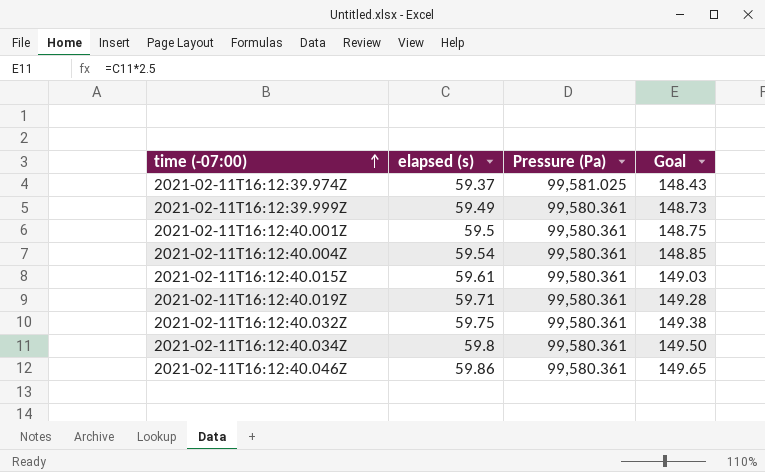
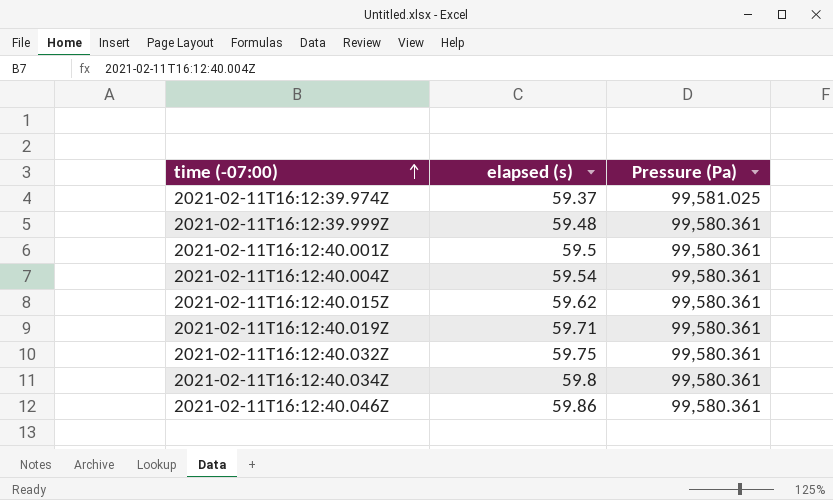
column Goal | formula: [elapsed (s)] * 2.5 -> none
2021-02-11T16:12:39.999Z | elapsed (s): 59.49 -> 59.48
2021-02-11T16:12:40.015Z | elapsed (s): 59.61 -> 59.62

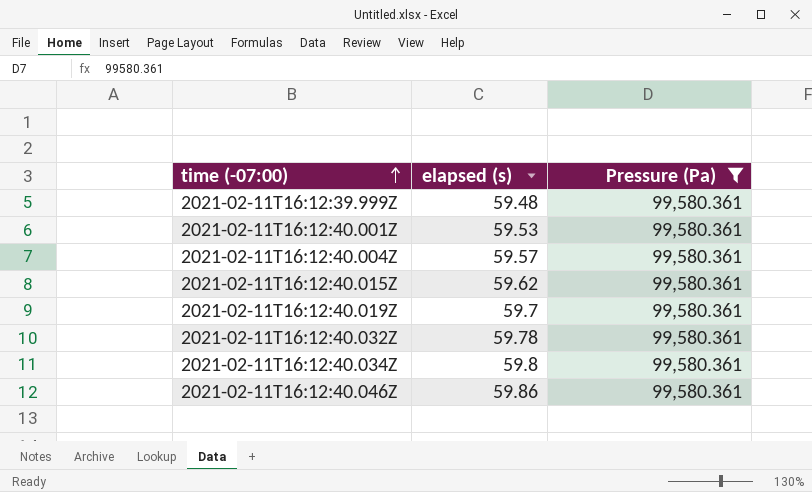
filter: none -> Pressure (Pa) = 99,580.361
2021-02-11T16:12:40.001Z | elapsed (s): 59.5 -> 59.53
2021-02-11T16:12:40.004Z | elapsed (s): 59.54 -> 59.57
2021-02-11T16:12:40.019Z | elapsed (s): 59.71 -> 59.7
2021-02-11T16:12:40.032Z | elapsed (s): 59.75 -> 59.78

